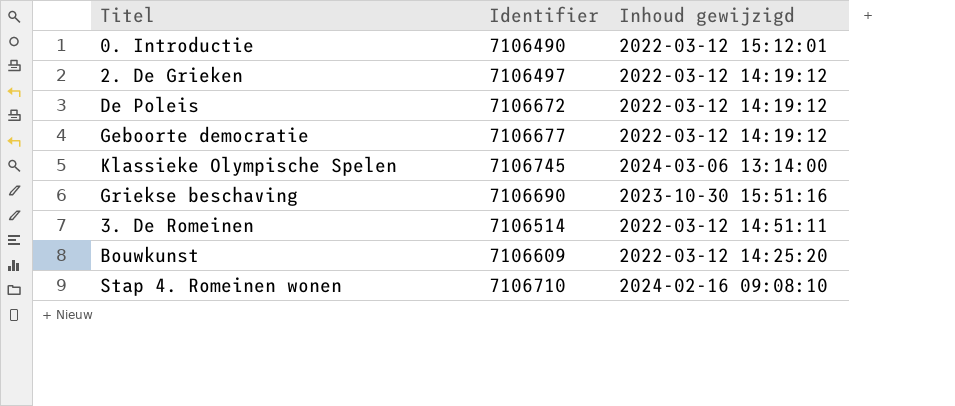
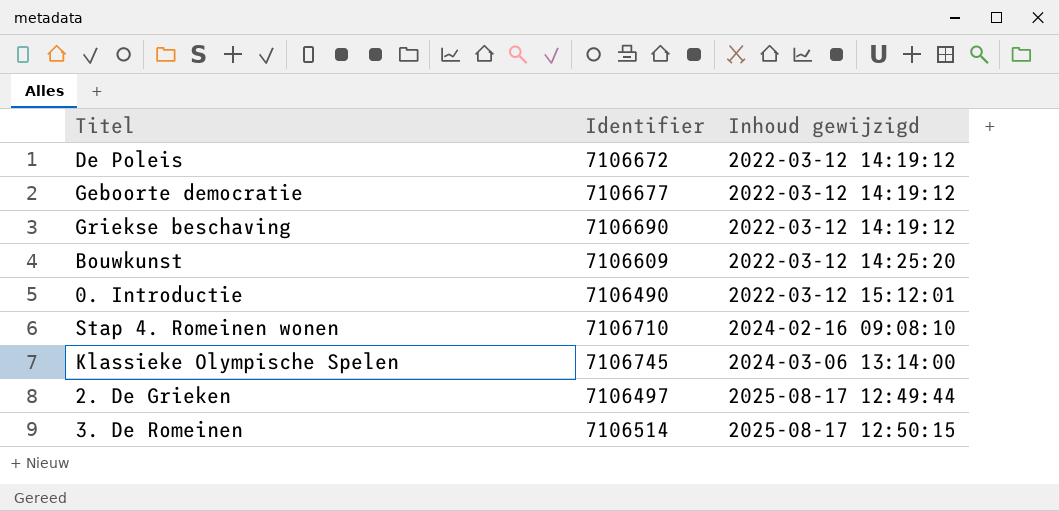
row order: none -> Inhoud gewijzigd ascending
Griekse beschaving | Inhoud gewijzigd: 2023-10-30 15:51:16 -> 2022-03-12 14:19:12
2. De Grieken | Inhoud gewijzigd: 2022-03-12 14:19:12 -> 2025-08-17 12:49:44
3. De Romeinen | Inhoud gewijzigd: 2022-03-12 14:51:11 -> 2025-08-17 12:50:15

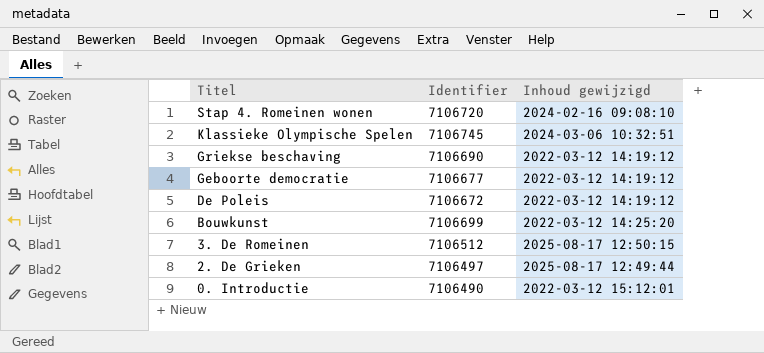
row order: Inhoud gewijzigd ascending -> Titel descending
Stap 4. Romeinen wonen | Identifier: 7106710 -> 7106720
Klassieke Olympische Spelen | Inhoud gewijzigd: 2024-03-06 13:14:00 -> 2024-03-06 10:32:51
Bouwkunst | Identifier: 7106609 -> 7106699
3. De Romeinen | Identifier: 7106514 -> 7106512

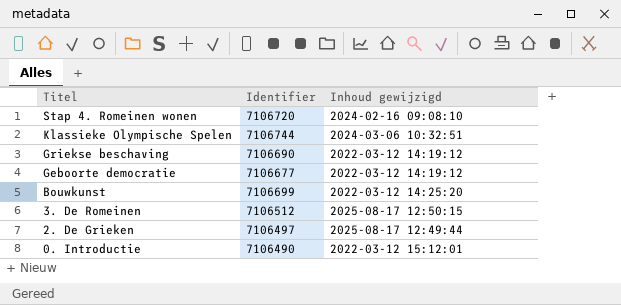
row De Poleis: 7106672 | 2022-03-12 14:19:12 -> none
Klassieke Olympische Spelen | Identifier: 7106745 -> 7106744

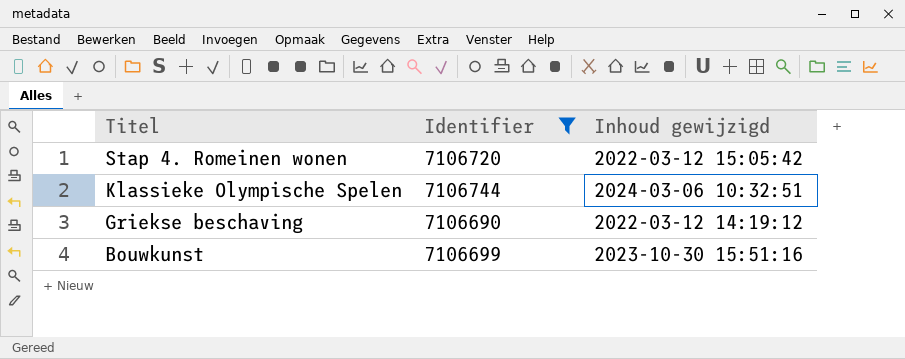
filter: none -> Identifier >= 7106690
Stap 4. Romeinen wonen | Inhoud gewijzigd: 2024-02-16 09:08:10 -> 2022-03-12 15:05:42
Bouwkunst | Inhoud gewijzigd: 2022-03-12 14:25:20 -> 2023-10-30 15:51:16

